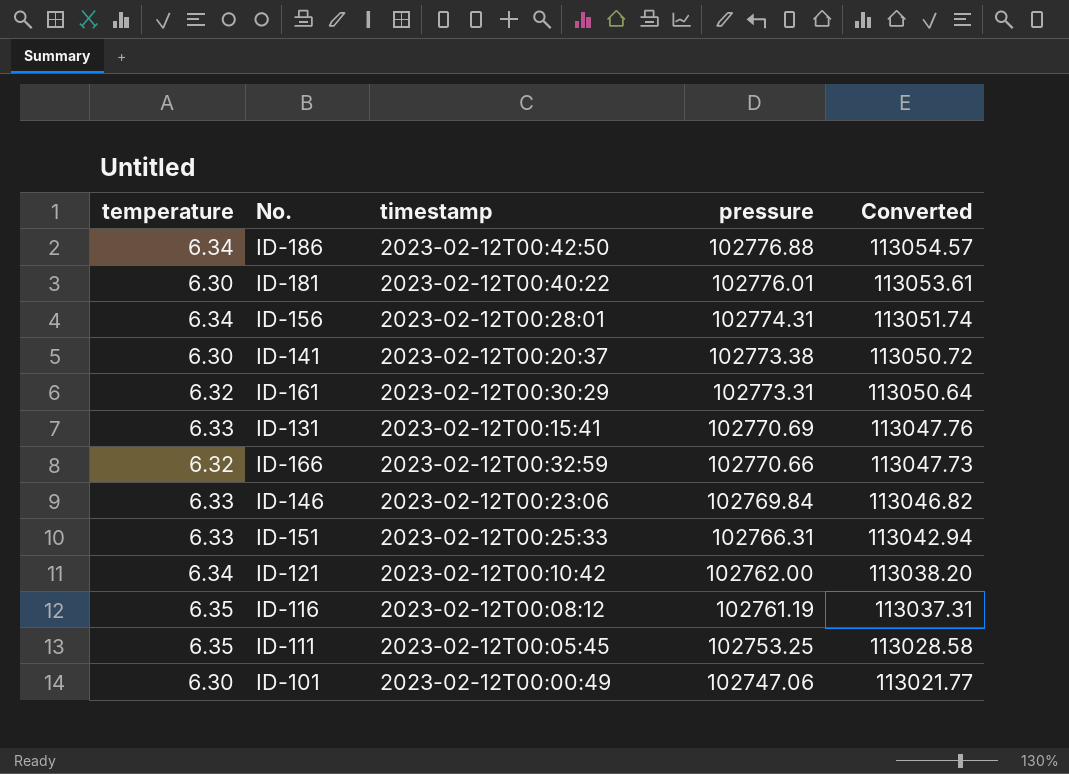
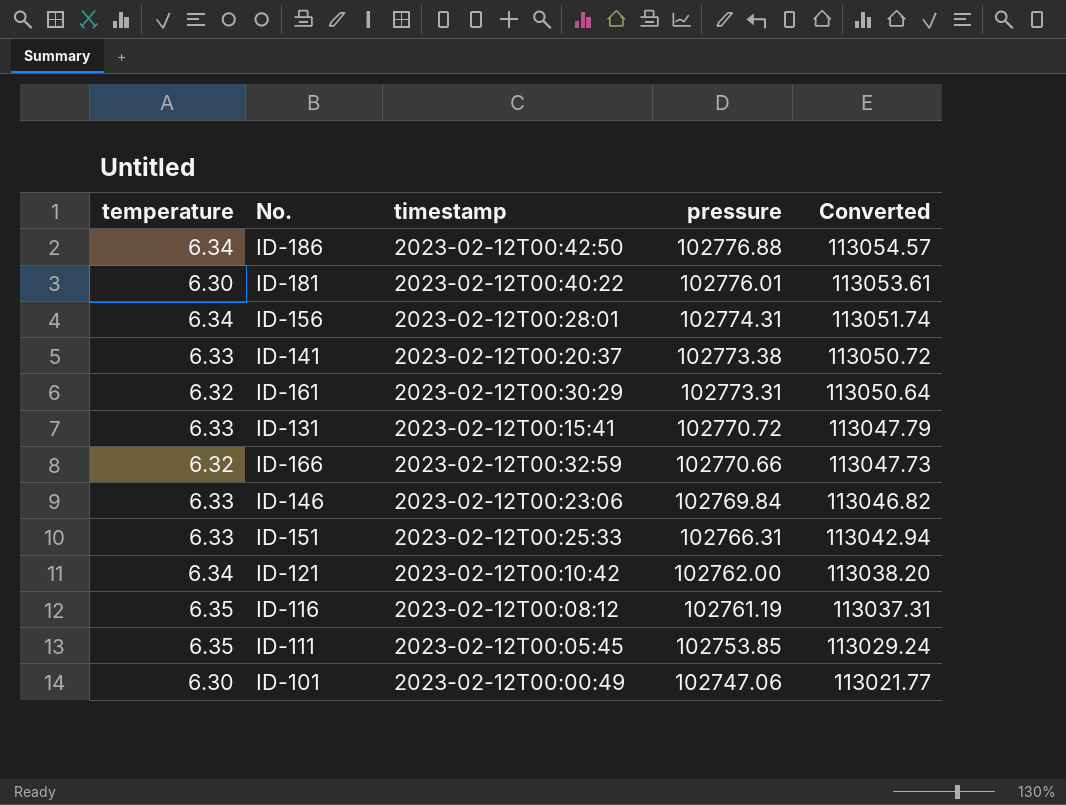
ID-141 | temperature: 6.30 -> 6.33
ID-131 | pressure: 102770.69 -> 102770.72
ID-131 | Converted: 113047.76 -> 113047.79
ID-111 | pressure: 102753.25 -> 102753.85
ID-111 | Converted: 113028.58 -> 113029.24

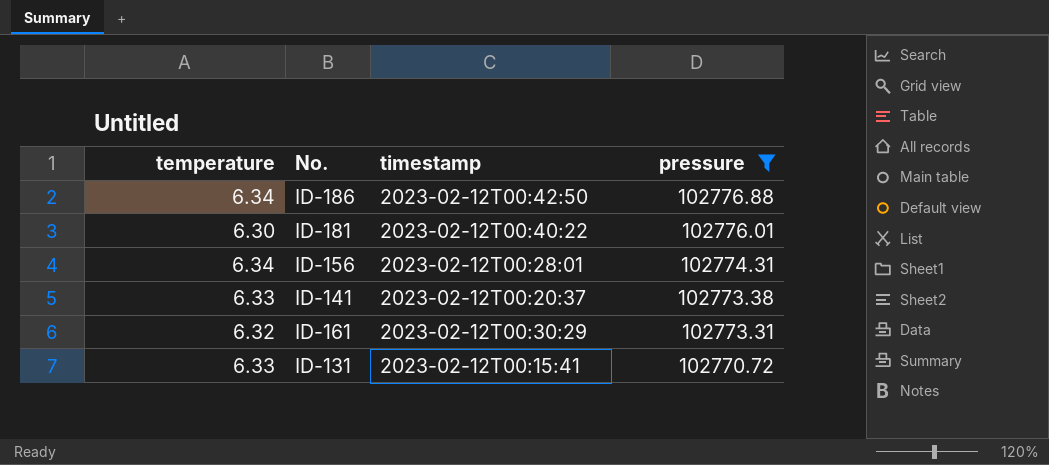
filter: none -> pressure >= 102770.72
column Converted | formula: [pressure] * 1.1 -> none

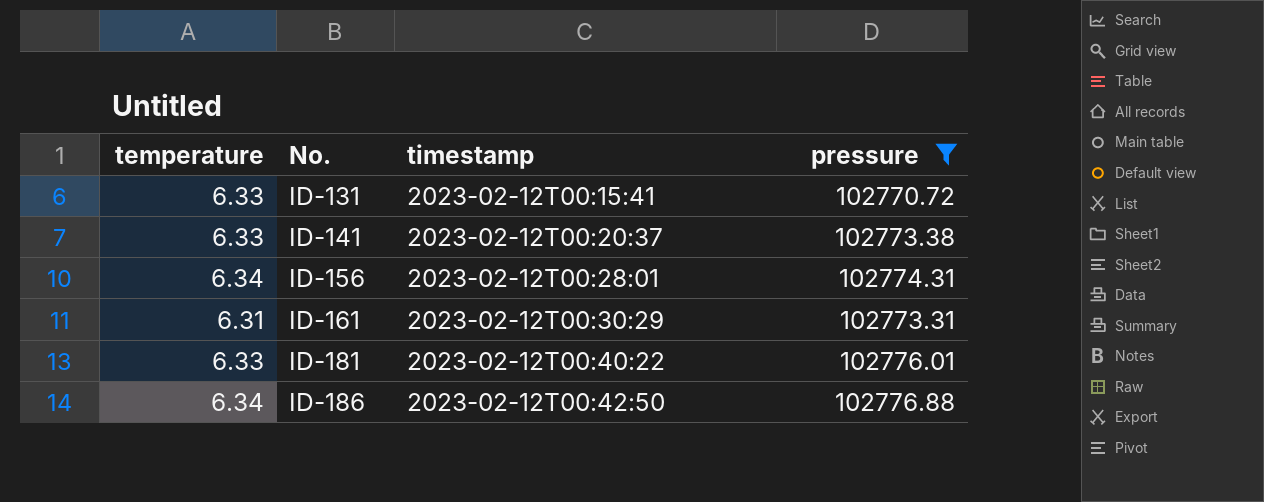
row order: pressure descending -> No. ascending
ID-161 | temperature: 6.32 -> 6.31
ID-181 | temperature: 6.30 -> 6.33

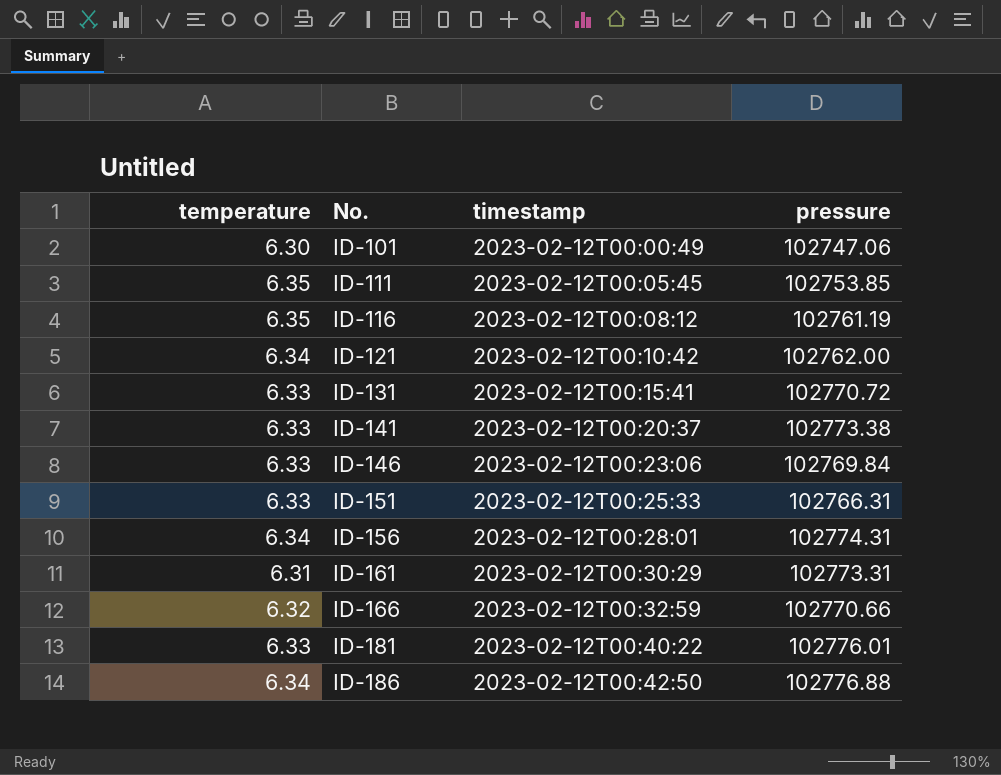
filter: pressure >= 102770.72 -> none

